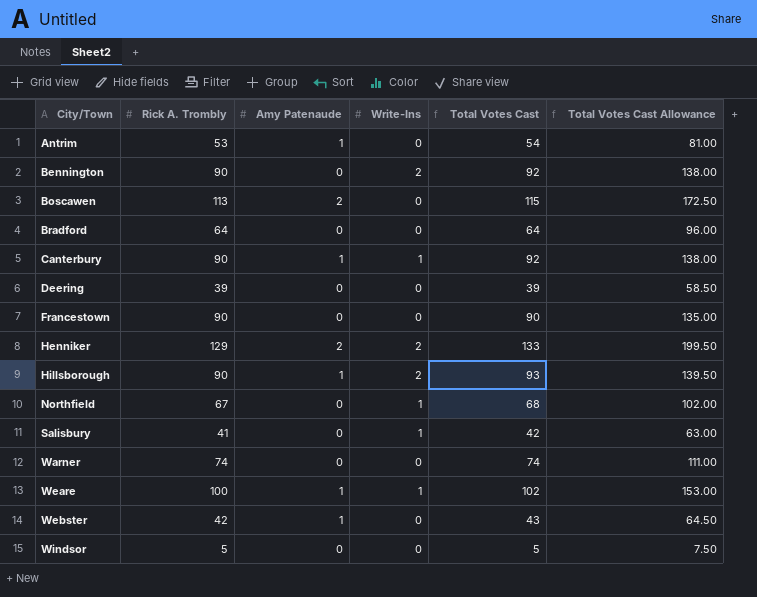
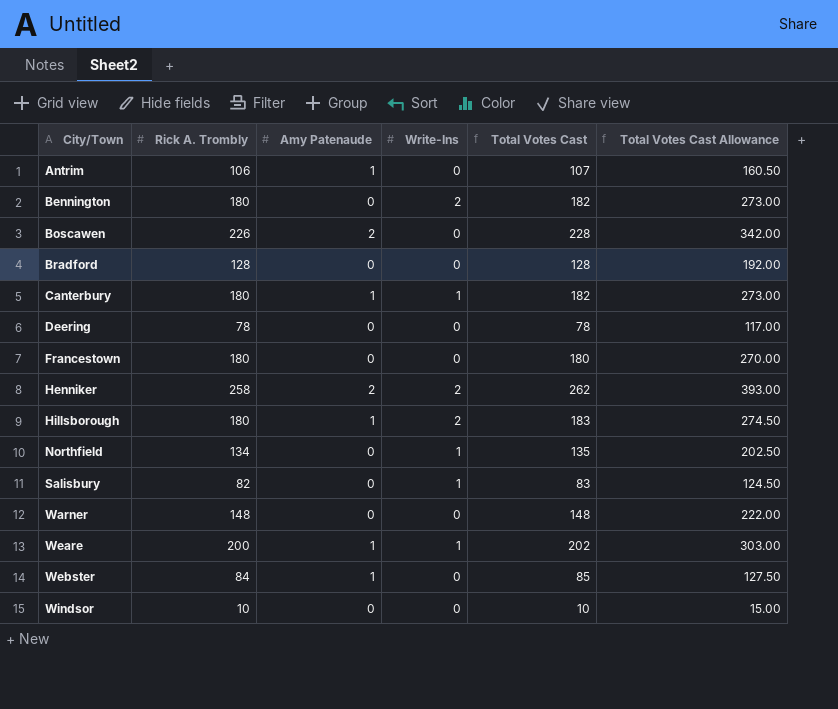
Antrim | Rick A. Trombly: 53 -> 106
Antrim | Total Votes Cast: 54 -> 107
Antrim | Total Votes Cast Allowance: 81.00 -> 160.50
Bennington | Rick A. Trombly: 90 -> 180
Bennington | Total Votes Cast: 92 -> 182
Bennington | Total Votes Cast Allowance: 138.00 -> 273.00
Boscawen | Rick A. Trombly: 113 -> 226
Boscawen | Total Votes Cast: 115 -> 228
Boscawen | Total Votes Cast Allowance: 172.50 -> 342.00
Bradford | Rick A. Trombly: 64 -> 128
Bradford | Total Votes Cast: 64 -> 128
Bradford | Total Votes Cast Allowance: 96.00 -> 192.00
Canterbury | Rick A. Trombly: 90 -> 180
Canterbury | Total Votes Cast: 92 -> 182
Canterbury | Total Votes Cast Allowance: 138.00 -> 273.00
Deering | Rick A. Trombly: 39 -> 78
Deering | Total Votes Cast: 39 -> 78
Deering | Total Votes Cast Allowance: 58.50 -> 117.00
Francestown | Rick A. Trombly: 90 -> 180
Francestown | Total Votes Cast: 90 -> 180
Francestown | Total Votes Cast Allowance: 135.00 -> 270.00
Henniker | Rick A. Trombly: 129 -> 258
Henniker | Total Votes Cast: 133 -> 262
Henniker | Total Votes Cast Allowance: 199.50 -> 393.00
Hillsborough | Rick A. Trombly: 90 -> 180
Hillsborough | Total Votes Cast: 93 -> 183
Hillsborough | Total Votes Cast Allowance: 139.50 -> 274.50
Northfield | Rick A. Trombly: 67 -> 134
Northfield | Total Votes Cast: 68 -> 135
Northfield | Total Votes Cast Allowance: 102.00 -> 202.50
Salisbury | Rick A. Trombly: 41 -> 82
Salisbury | Total Votes Cast: 42 -> 83
Salisbury | Total Votes Cast Allowance: 63.00 -> 124.50
Warner | Rick A. Trombly: 74 -> 148
Warner | Total Votes Cast: 74 -> 148
Warner | Total Votes Cast Allowance: 111.00 -> 222.00
Weare | Rick A. Trombly: 100 -> 200
Weare | Total Votes Cast: 102 -> 202
Weare | Total Votes Cast Allowance: 153.00 -> 303.00
Webster | Rick A. Trombly: 42 -> 84
Webster | Total Votes Cast: 43 -> 85
Webster | Total Votes Cast Allowance: 64.50 -> 127.50
Windsor | Rick A. Trombly: 5 -> 10
Windsor | Total Votes Cast: 5 -> 10
Windsor | Total Votes Cast Allowance: 7.50 -> 15.00

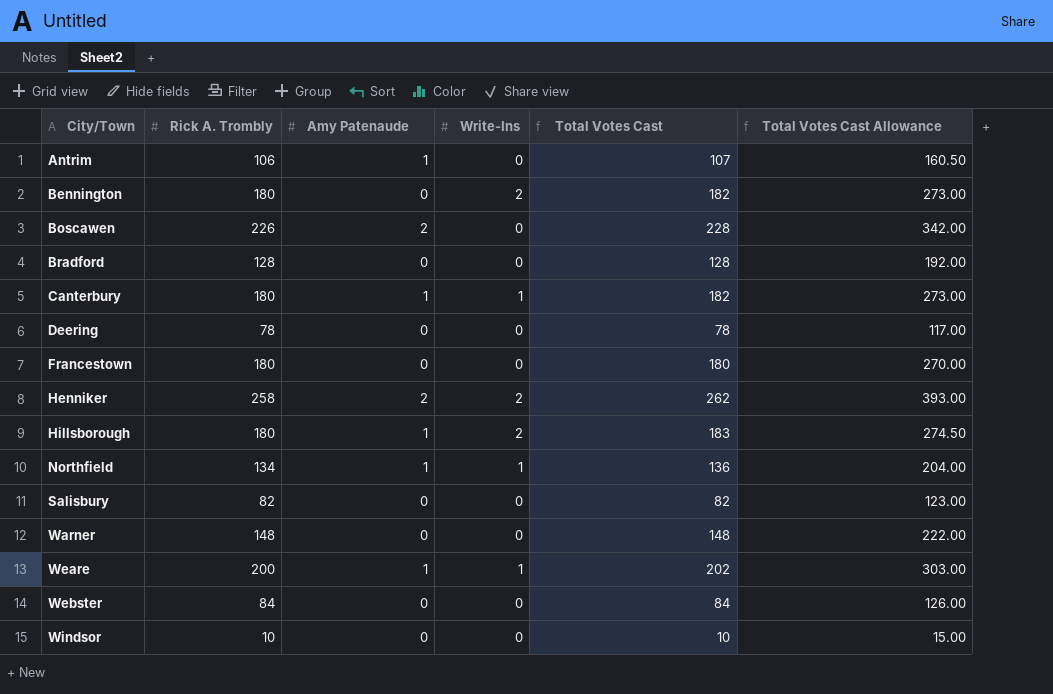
Northfield | Amy Patenaude: 0 -> 1
Northfield | Total Votes Cast: 135 -> 136
Northfield | Total Votes Cast Allowance: 202.50 -> 204.00
Salisbury | Write-Ins: 1 -> 0
Salisbury | Total Votes Cast: 83 -> 82
Salisbury | Total Votes Cast Allowance: 124.50 -> 123.00
Webster | Amy Patenaude: 1 -> 0
Webster | Total Votes Cast: 85 -> 84
Webster | Total Votes Cast Allowance: 127.50 -> 126.00

